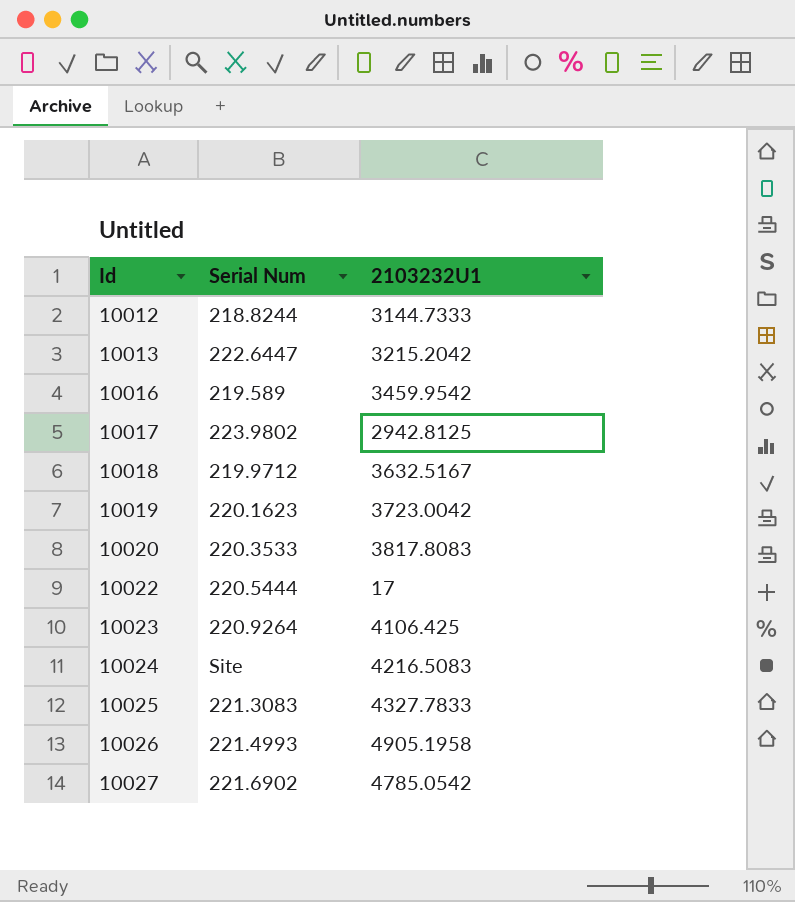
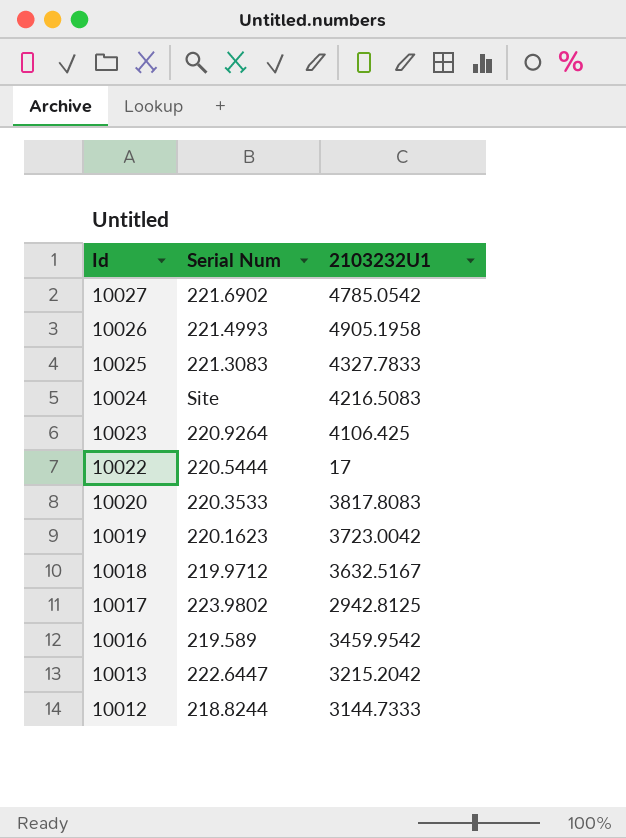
row order: Id ascending -> Id descending

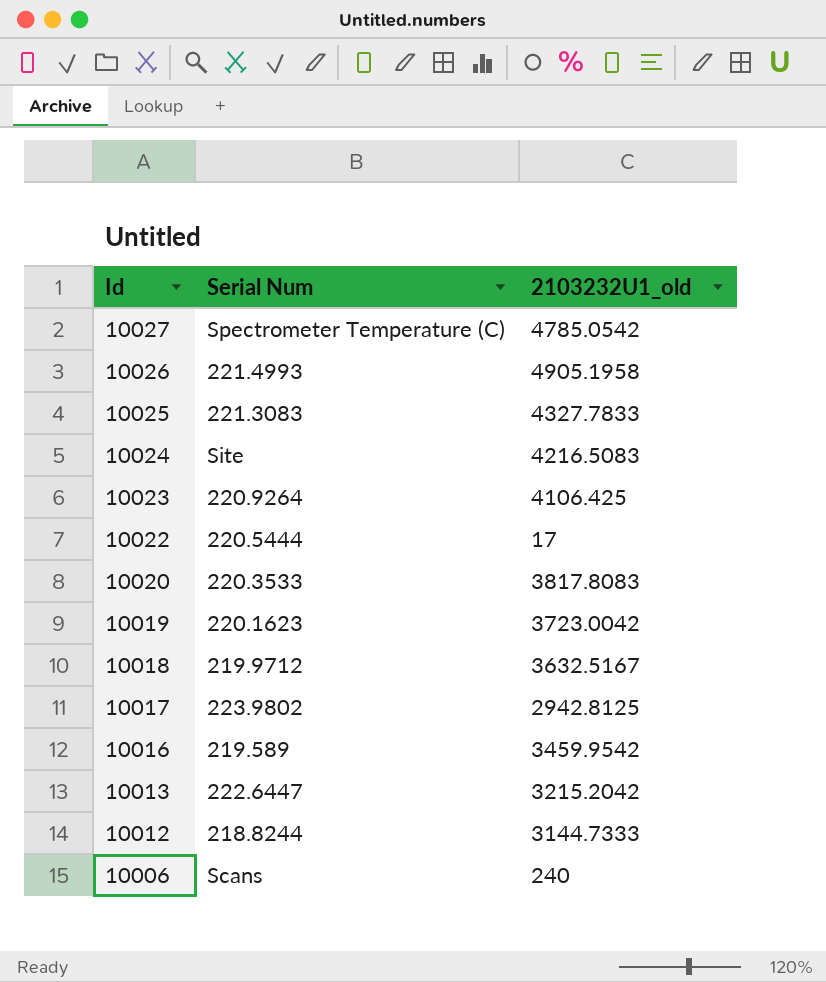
column name: 2103232U1 -> 2103232U1_old
10027 | Serial Num: 221.6902 -> Spectrometer Temperature (C)
row 10006: none -> Scans | 240

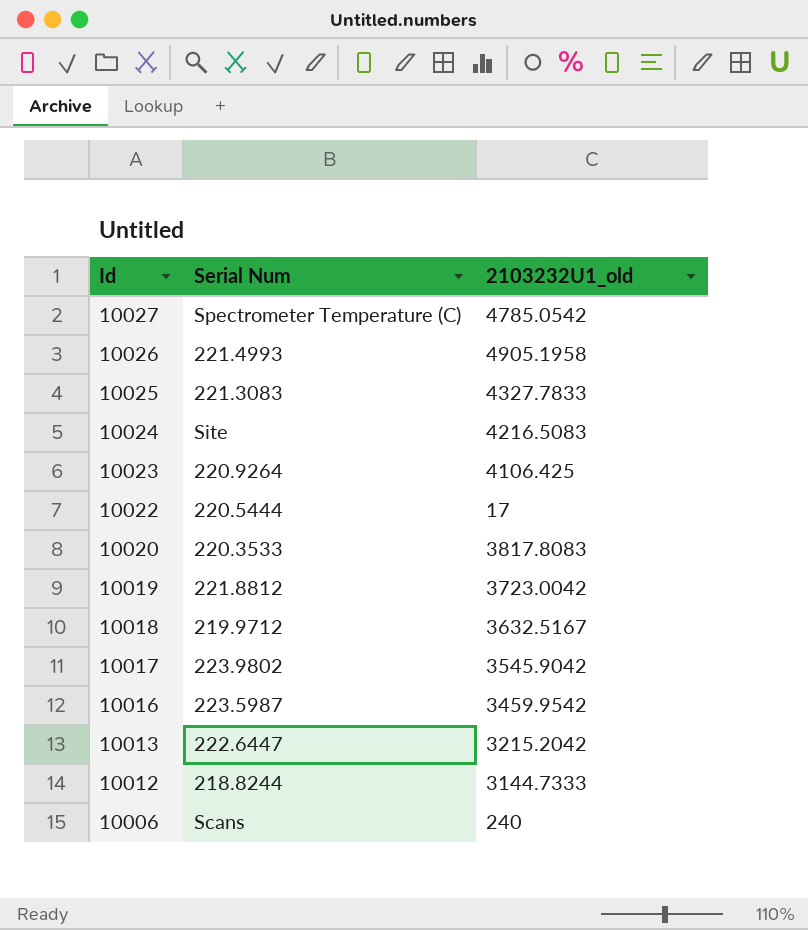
10019 | Serial Num: 220.1623 -> 221.8812
10017 | 2103232U1_old: 2942.8125 -> 3545.9042
10016 | Serial Num: 219.589 -> 223.5987

